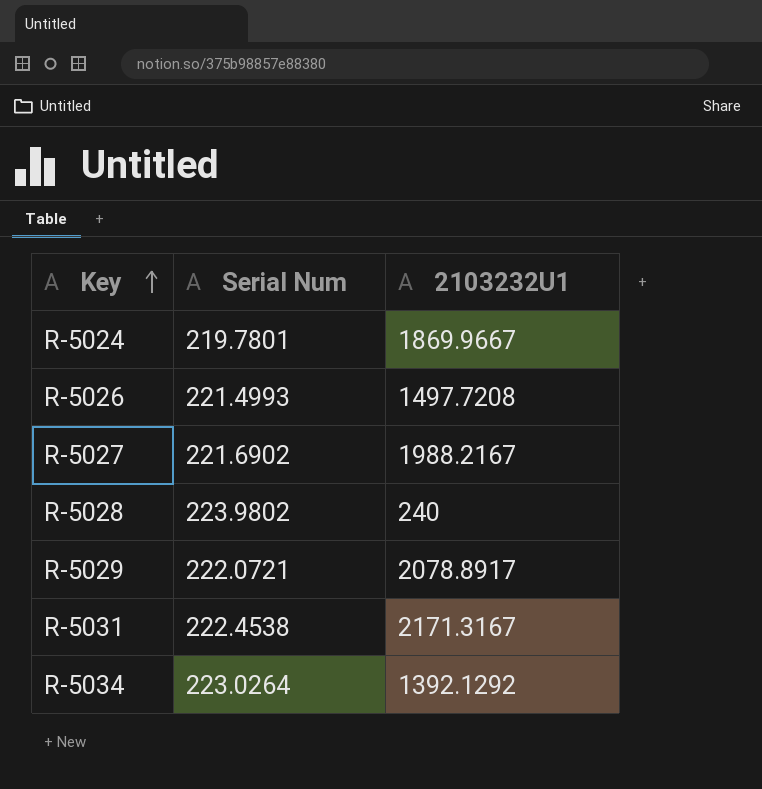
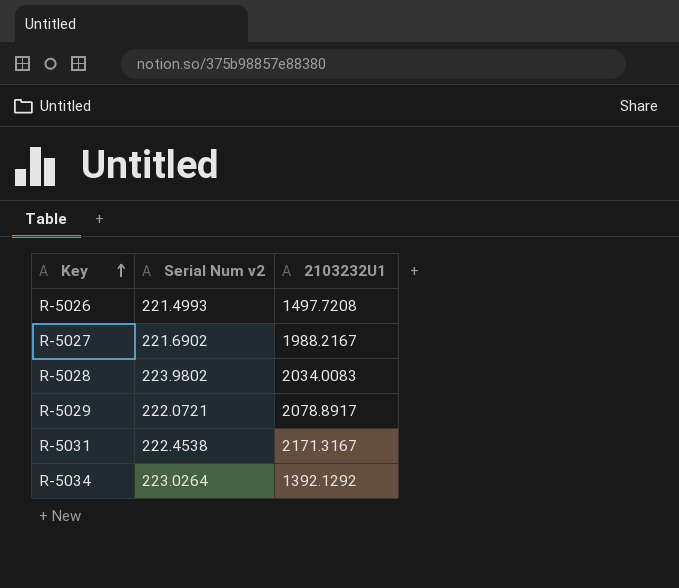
column name: Serial Num -> Serial Num v2
row R-5024: 219.7801 | 1869.9667 -> none
R-5028 | 2103232U1: 240 -> 2034.0083

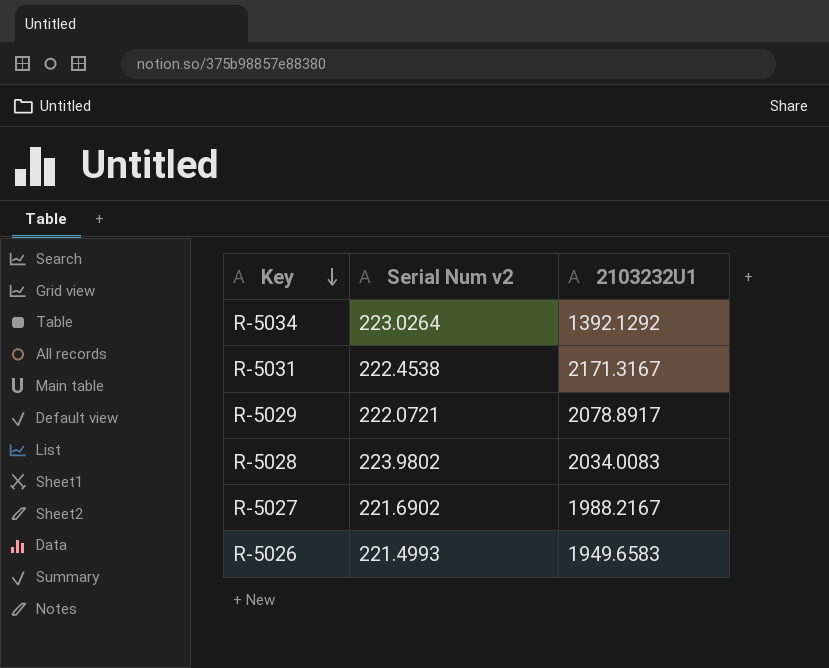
row order: Key ascending -> Key descending
R-5026 | 2103232U1: 1497.7208 -> 1949.6583

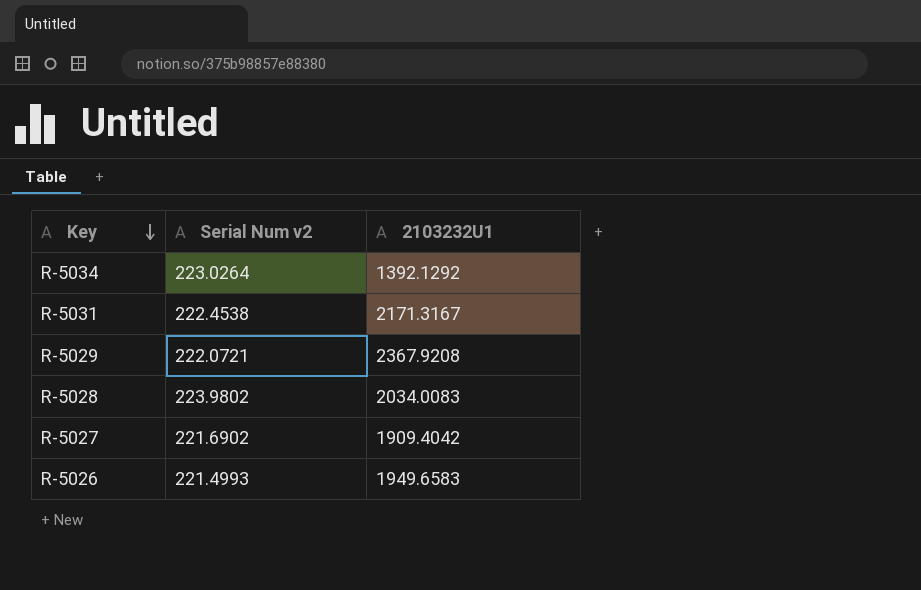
R-5029 | 2103232U1: 2078.8917 -> 2367.9208
R-5027 | 2103232U1: 1988.2167 -> 1909.4042

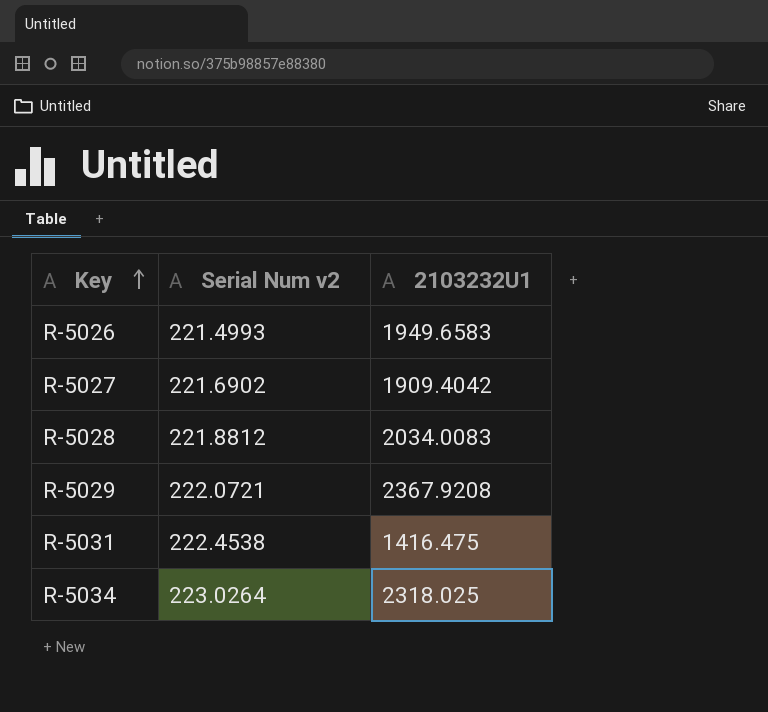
row order: Key descending -> Key ascending
R-5028 | Serial Num v2: 223.9802 -> 221.8812
R-5031 | 2103232U1: 2171.3167 -> 1416.475
R-5034 | 2103232U1: 1392.1292 -> 2318.025

